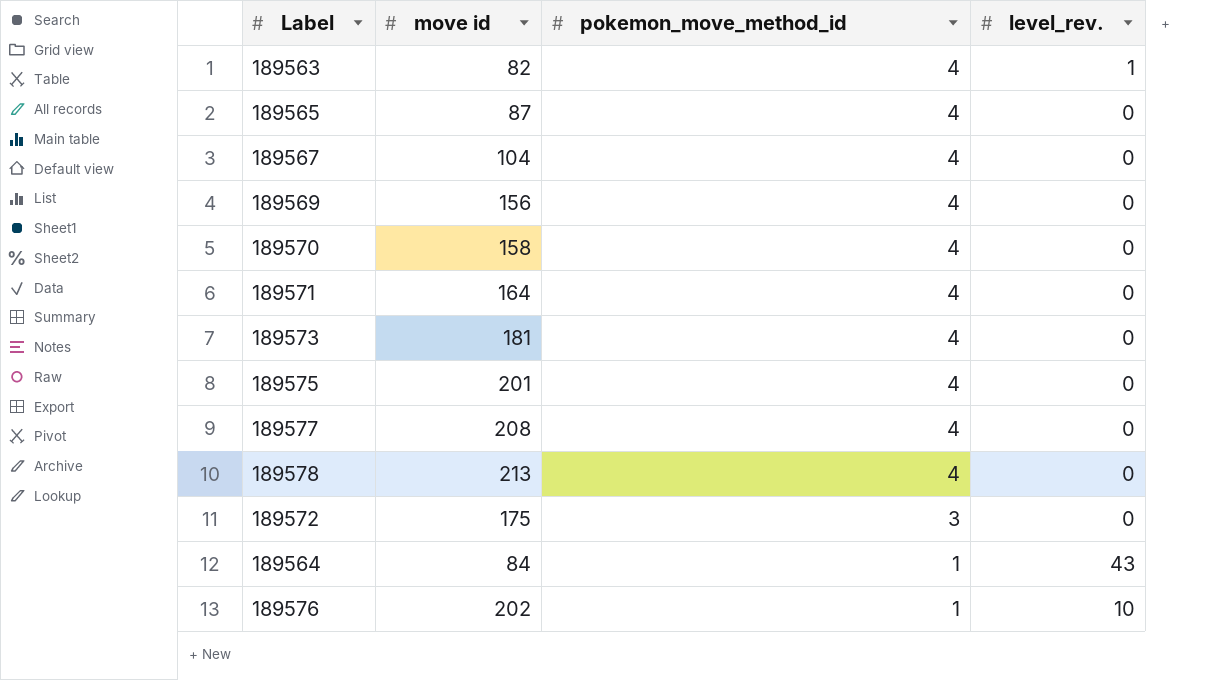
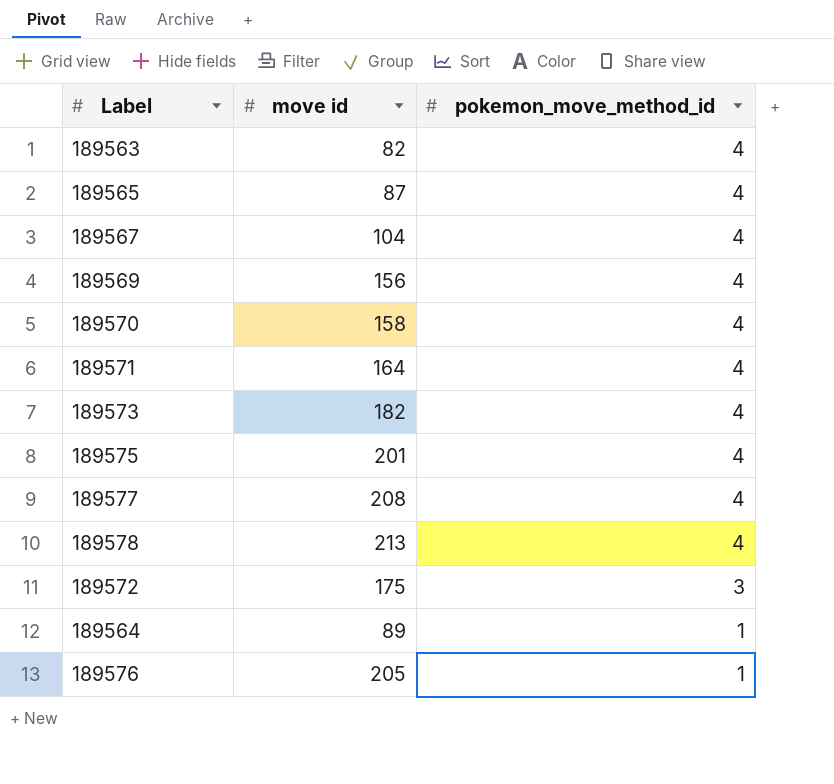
column level_rev. | position: 4 -> none
189573 | move id: 181 -> 182
189564 | move id: 84 -> 89
189576 | move id: 202 -> 205

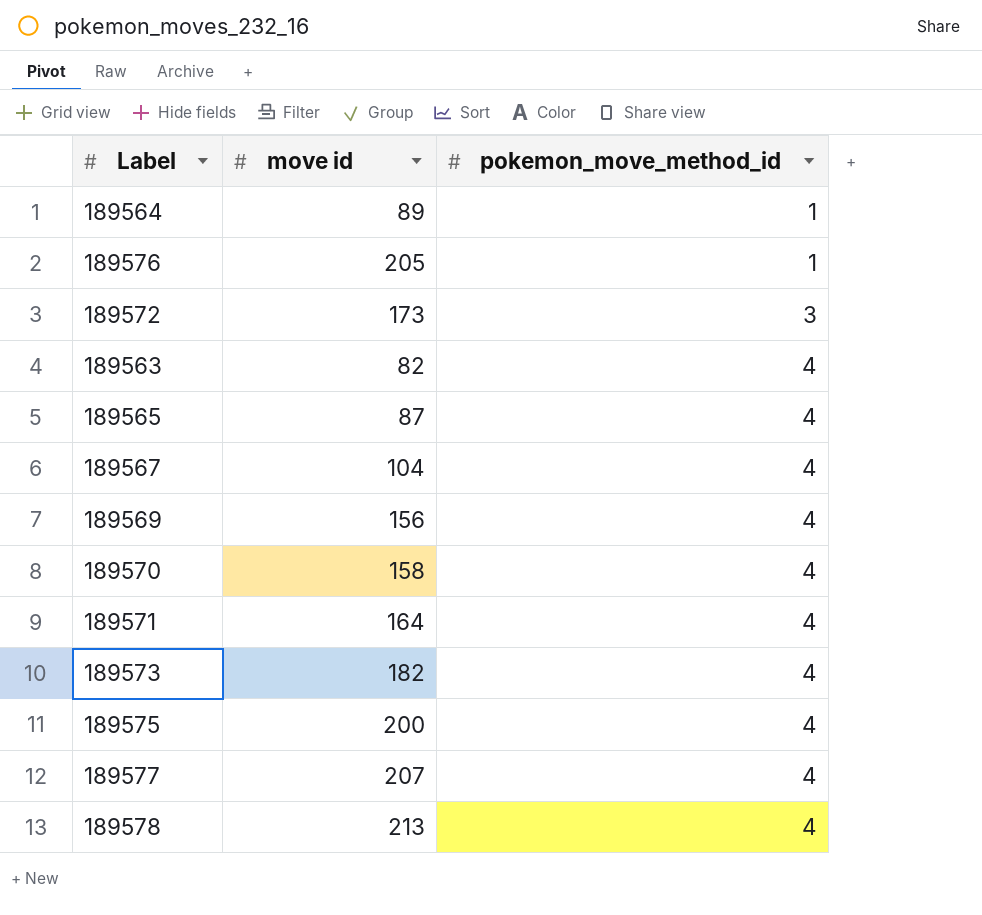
row order: pokemon_move_method_id descending -> pokemon_move_method_id ascending
189572 | move id: 175 -> 173
189575 | move id: 201 -> 200
189577 | move id: 208 -> 207

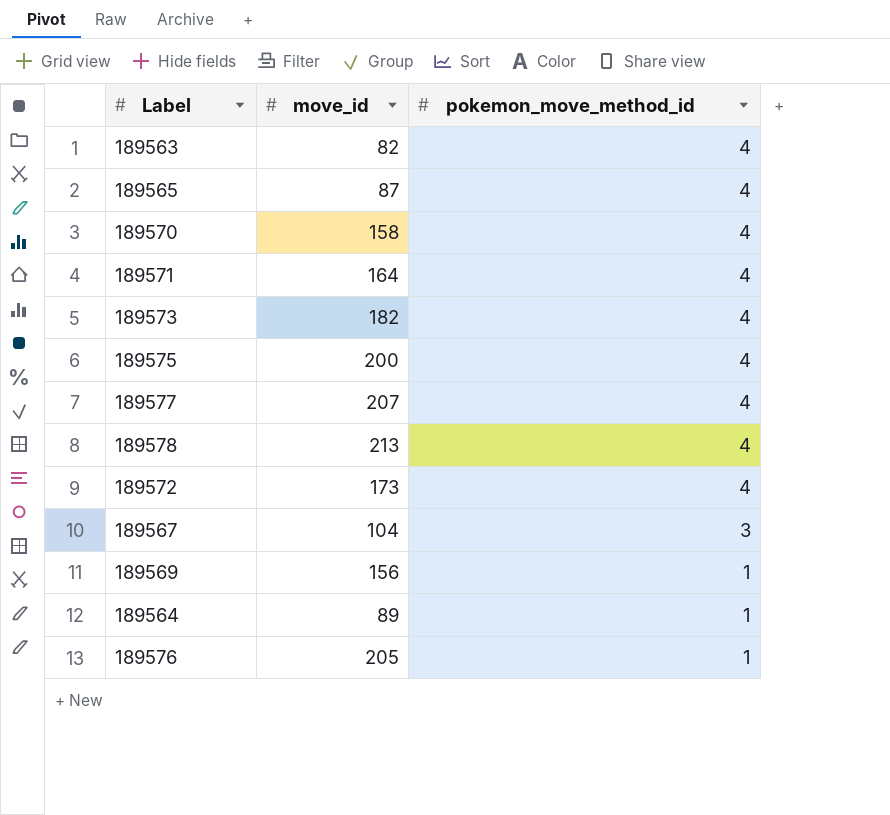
row order: pokemon_move_method_id ascending -> pokemon_move_method_id descending
column name: move id -> move_id
189572 | pokemon_move_method_id: 3 -> 4
189567 | pokemon_move_method_id: 4 -> 3
189569 | pokemon_move_method_id: 4 -> 1

